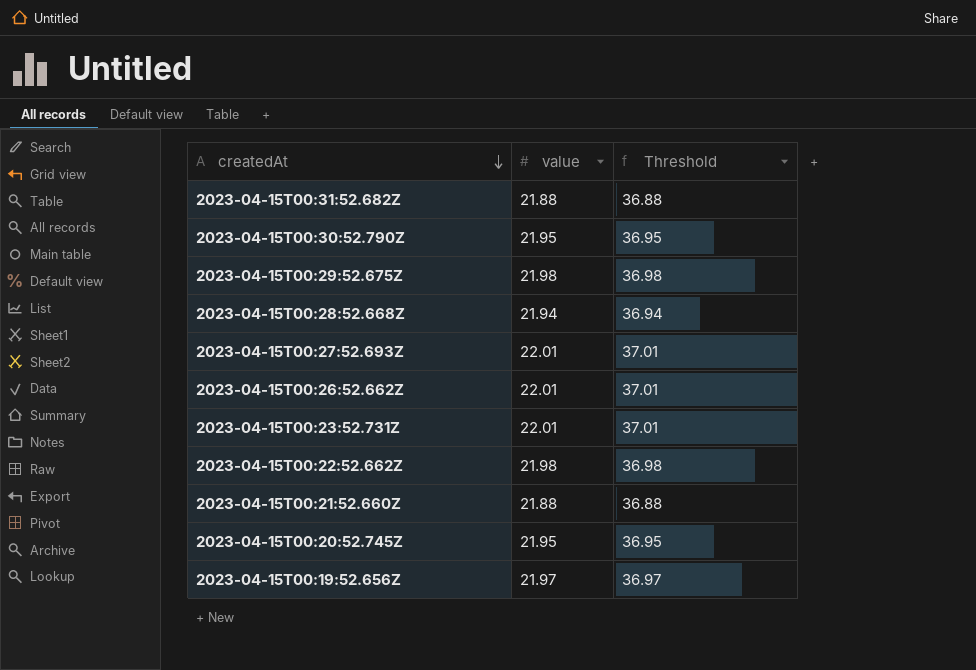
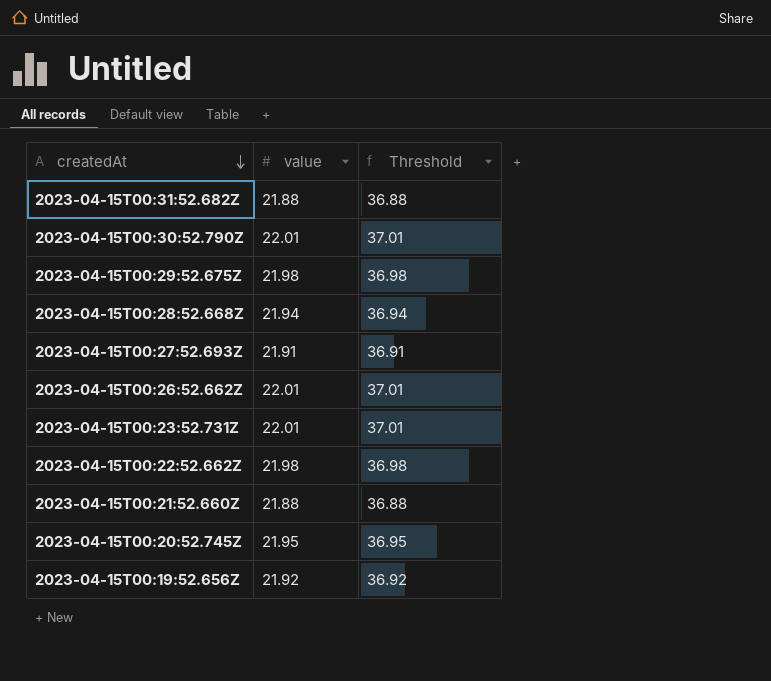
2023-04-15T00:30:52.790Z | value: 21.95 -> 22.01
2023-04-15T00:30:52.790Z | Threshold: 36.95 -> 37.01
2023-04-15T00:27:52.693Z | value: 22.01 -> 21.91
2023-04-15T00:27:52.693Z | Threshold: 37.01 -> 36.91
2023-04-15T00:19:52.656Z | value: 21.97 -> 21.92
2023-04-15T00:19:52.656Z | Threshold: 36.97 -> 36.92

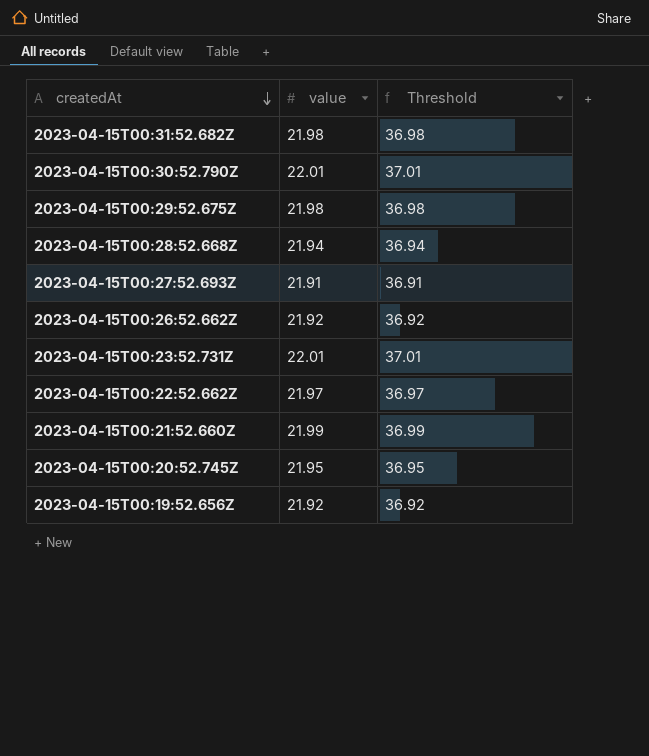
2023-04-15T00:31:52.682Z | value: 21.88 -> 21.98
2023-04-15T00:31:52.682Z | Threshold: 36.88 -> 36.98
2023-04-15T00:26:52.662Z | value: 22.01 -> 21.92
2023-04-15T00:26:52.662Z | Threshold: 37.01 -> 36.92
2023-04-15T00:22:52.662Z | value: 21.98 -> 21.97
2023-04-15T00:22:52.662Z | Threshold: 36.98 -> 36.97
2023-04-15T00:21:52.660Z | value: 21.88 -> 21.99
2023-04-15T00:21:52.660Z | Threshold: 36.88 -> 36.99

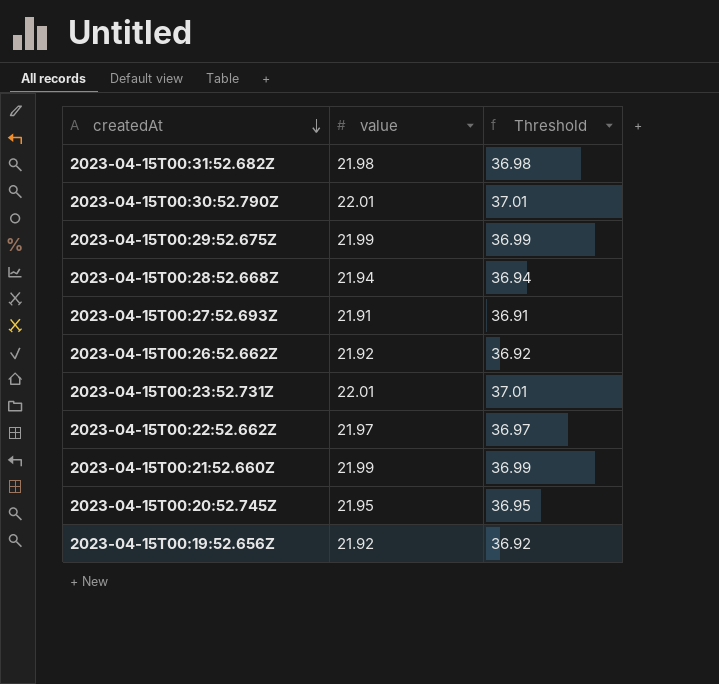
2023-04-15T00:29:52.675Z | value: 21.98 -> 21.99
2023-04-15T00:29:52.675Z | Threshold: 36.98 -> 36.99

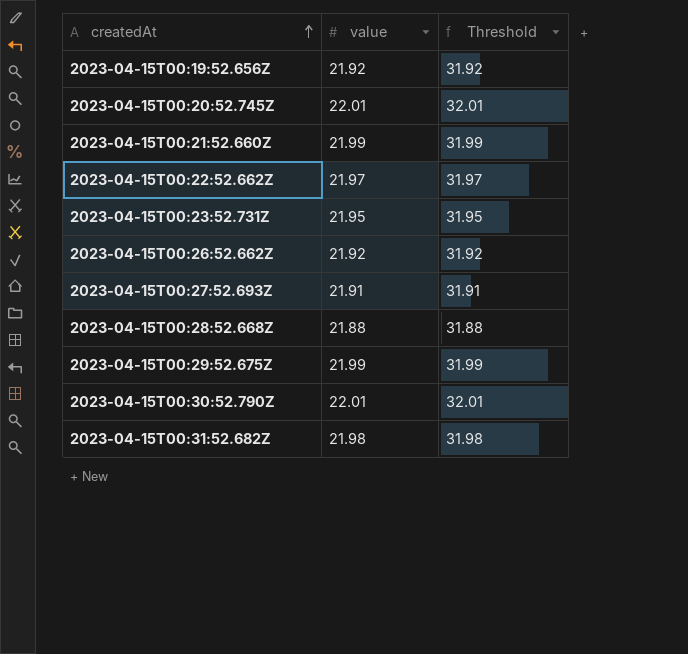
row order: createdAt descending -> createdAt ascending
column Threshold | formula: [value] + 15 -> [value] + 10
2023-04-15T00:20:52.745Z | value: 21.95 -> 22.01
2023-04-15T00:23:52.731Z | value: 22.01 -> 21.95
2023-04-15T00:28:52.668Z | value: 21.94 -> 21.88

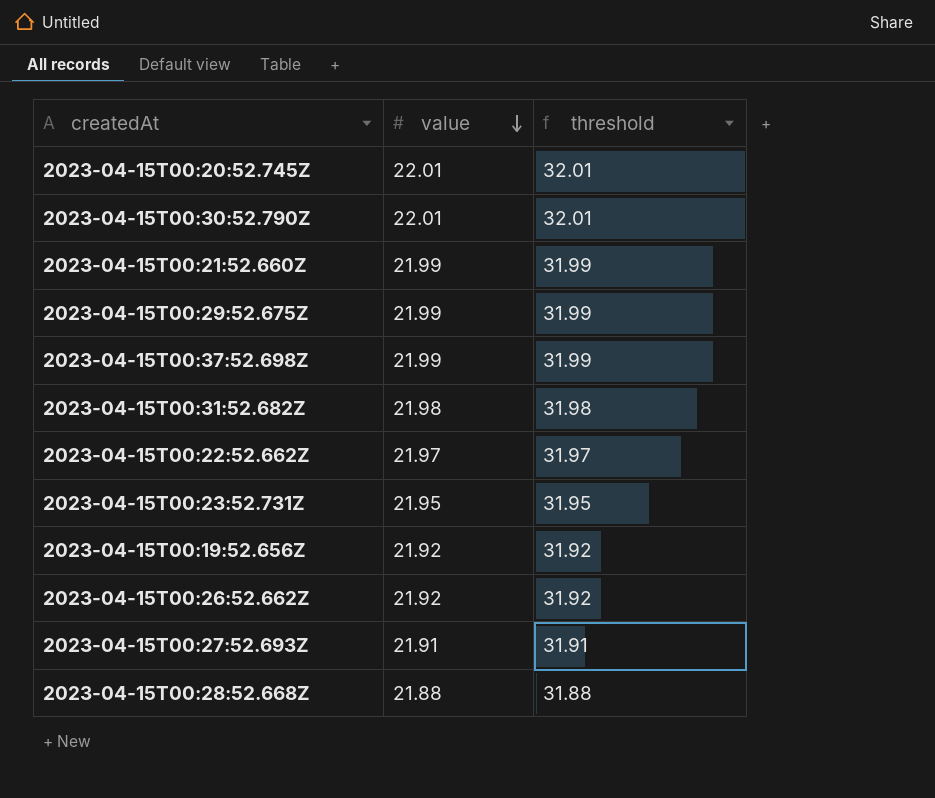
row order: createdAt ascending -> value descending
column name: Threshold -> threshold
row 2023-04-15T00:37:52.698Z: none -> 21.99 | 31.99

